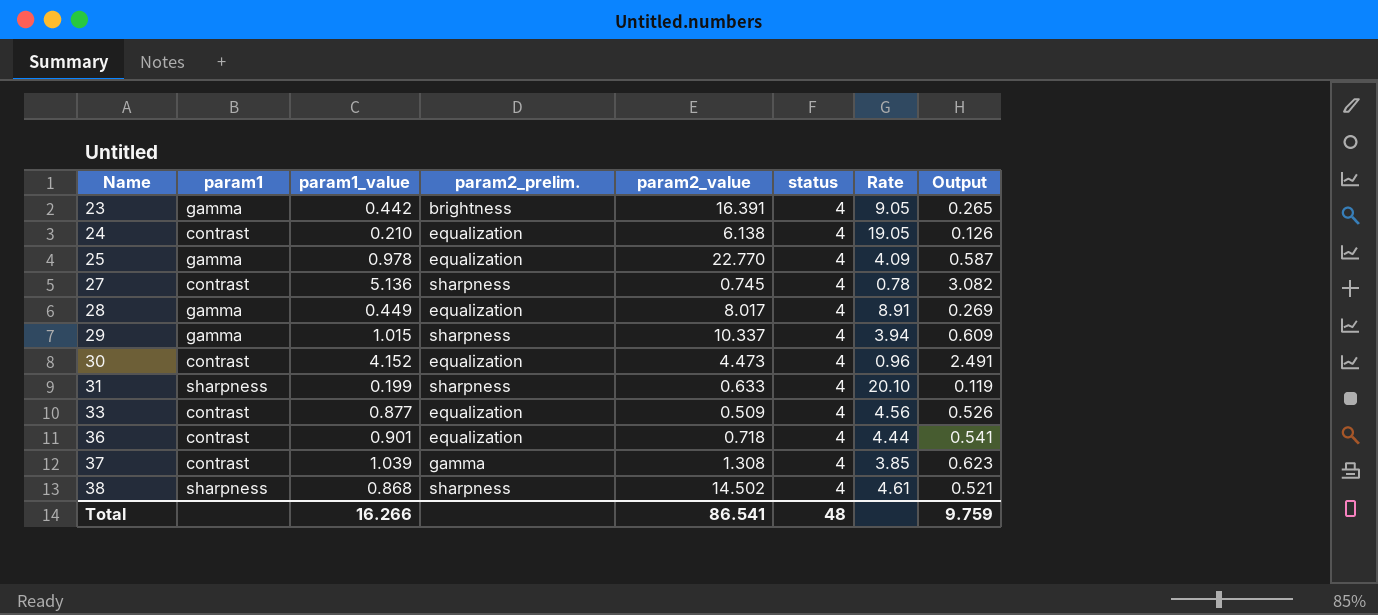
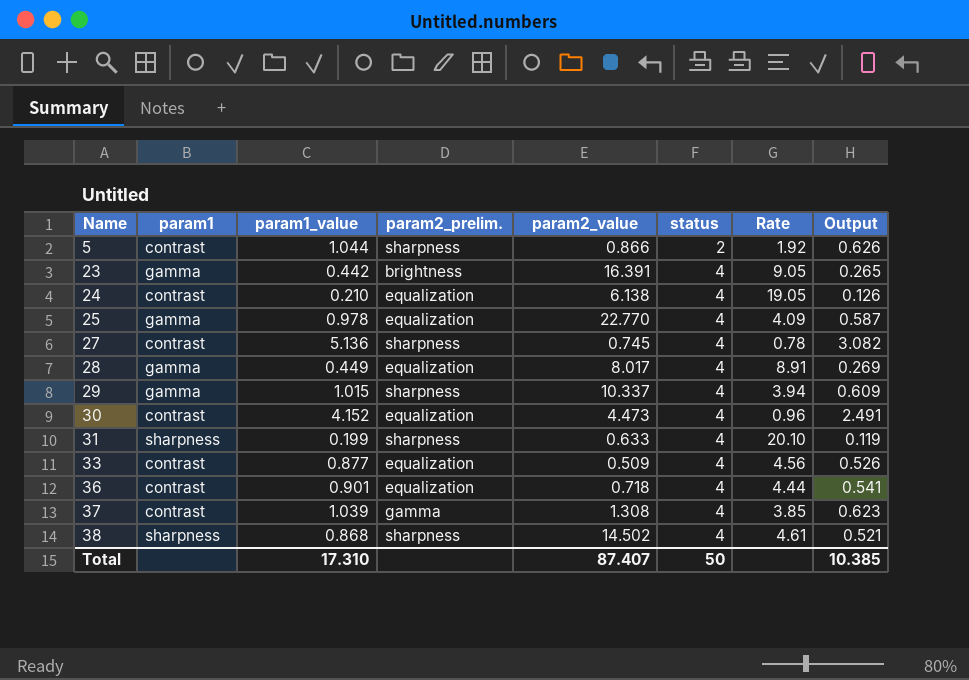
row 5: none -> contrast | 1.044 | sharpness | 0.866 | 2 | 1.92 | 0.626
Total | param1_value: 16.266 -> 17.310
Total | param2_value: 86.541 -> 87.407
Total | status: 48 -> 50
Total | Output: 9.759 -> 10.385

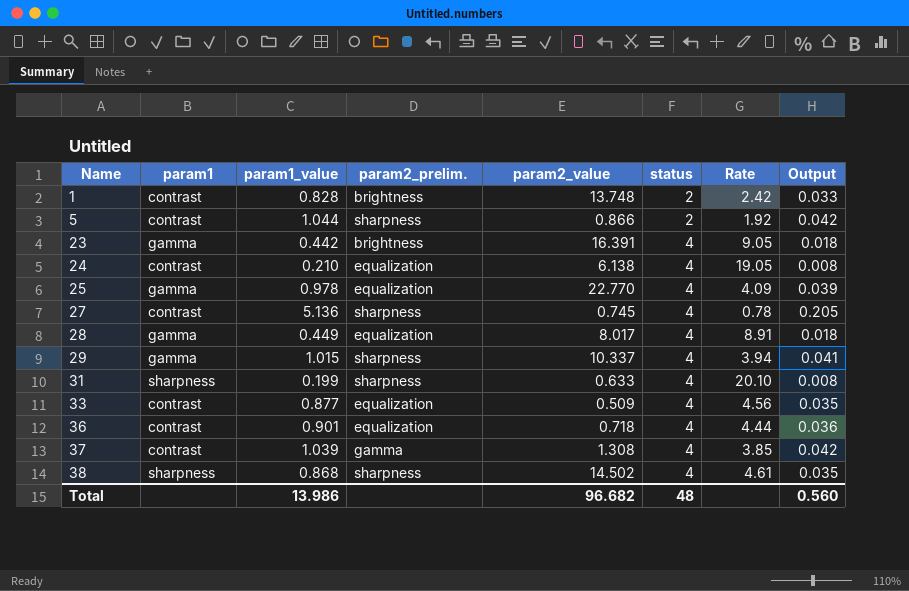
column Output | formula: [param1_value] * 0.6 -> [param1_value] * 0.04
row 30: contrast | 4.152 | equalization | 4.473 | 4 | 0.96 | 2.491 -> none
row 1: none -> contrast | 0.828 | brightness | 13.748 | 2 | 2.42 | 0.033
Total | param1_value: 17.310 -> 13.986
Total | param2_value: 87.407 -> 96.682
Total | status: 50 -> 48
Total | Output: 10.385 -> 0.560

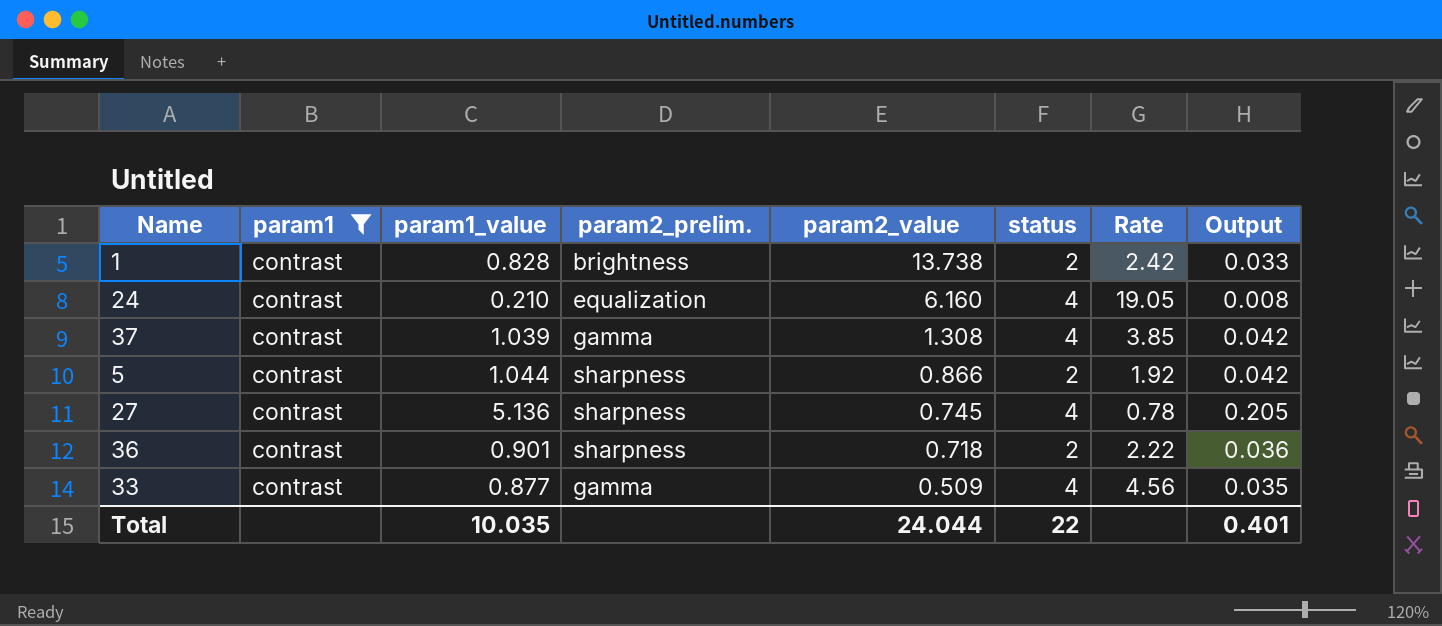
filter: none -> param1 = contrast
row order: Name ascending -> param2_value descending
1 | param2_value: 13.748 -> 13.738
24 | param2_value: 6.138 -> 6.160
36 | param2_prelim.: equalization -> sharpness
36 | status: 4 -> 2
36 | Rate: 4.44 -> 2.22
33 | param2_prelim.: equalization -> gamma
Total | param1_value: 13.986 -> 10.035
Total | param2_value: 96.682 -> 24.044
Total | status: 48 -> 22
Total | Output: 0.560 -> 0.401

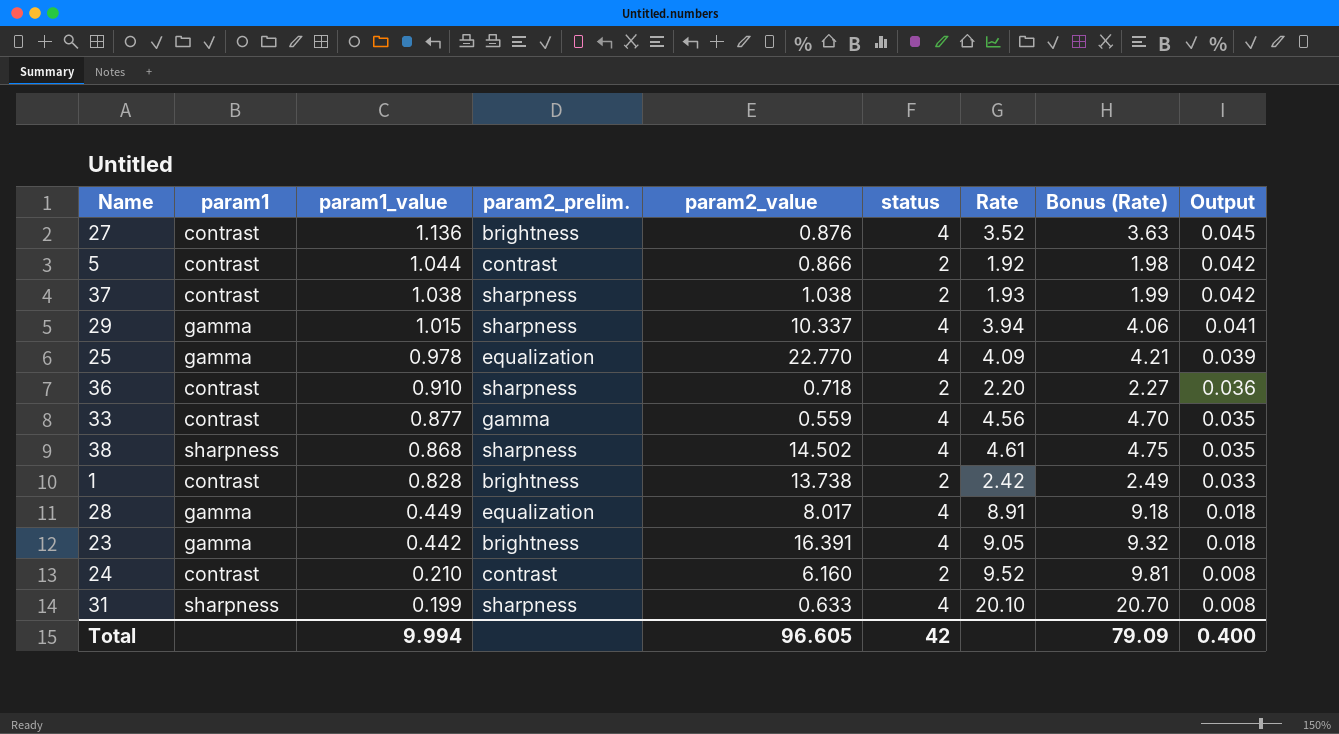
filter: param1 = contrast -> none
row order: param2_value descending -> param1_value descending
column Bonus (Rate) | formula: none -> [Rate] * 1.03
27 | param1_value: 5.136 -> 1.136
27 | param2_prelim.: sharpness -> brightness
27 | param2_value: 0.745 -> 0.876
27 | Rate: 0.78 -> 3.52
27 | Output: 0.205 -> 0.045
5 | param2_prelim.: sharpness -> contrast
37 | param1_value: 1.039 -> 1.038
37 | param2_prelim.: gamma -> sharpness
37 | param2_value: 1.308 -> 1.038
37 | status: 4 -> 2
37 | Rate: 3.85 -> 1.93
36 | param1_value: 0.901 -> 0.910
36 | Rate: 2.22 -> 2.20
33 | param2_value: 0.509 -> 0.559
24 | param2_prelim.: equalization -> contrast
24 | status: 4 -> 2
24 | Rate: 19.05 -> 9.52
Total | param1_value: 10.035 -> 9.994
Total | param2_value: 24.044 -> 96.605
Total | status: 22 -> 42
Total | Output: 0.401 -> 0.400

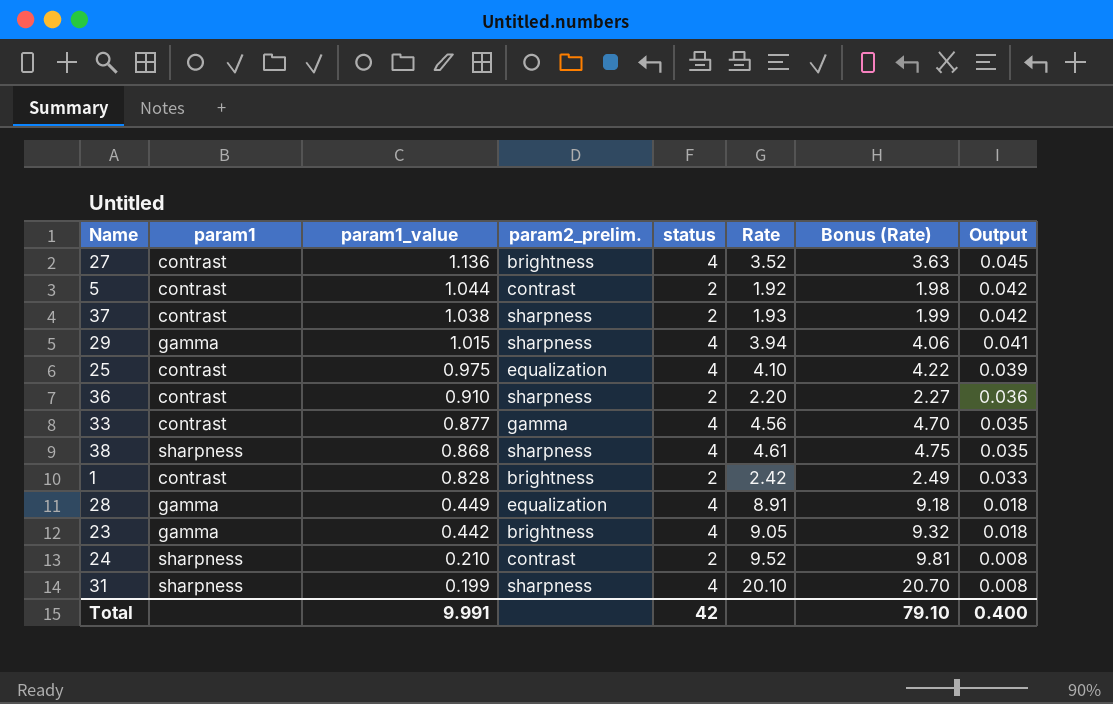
column param2_value | position: 5 -> none
25 | param1: gamma -> contrast
25 | param1_value: 0.978 -> 0.975
25 | Rate: 4.09 -> 4.10
25 | Bonus (Rate): 4.21 -> 4.22
24 | param1: contrast -> sharpness
Total | param1_value: 9.994 -> 9.991
Total | Bonus (Rate): 79.09 -> 79.10

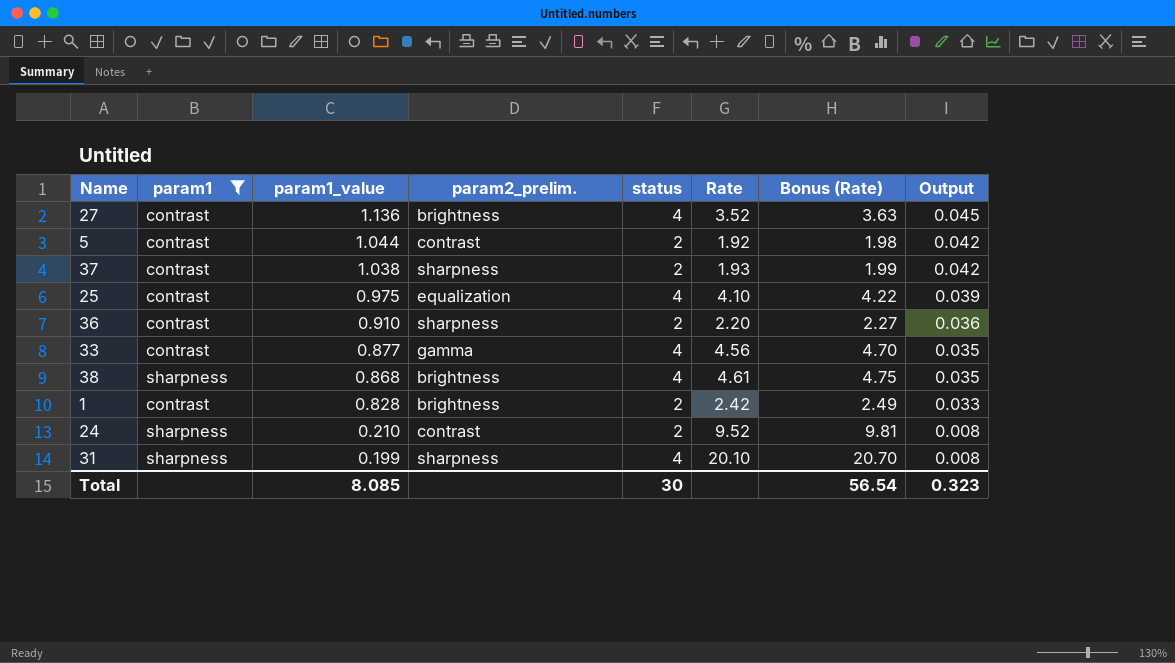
filter: none -> param1 != gamma
38 | param2_prelim.: sharpness -> brightness
Total | param1_value: 9.991 -> 8.085
Total | status: 42 -> 30
Total | Bonus (Rate): 79.10 -> 56.54
Total | Output: 0.400 -> 0.323

